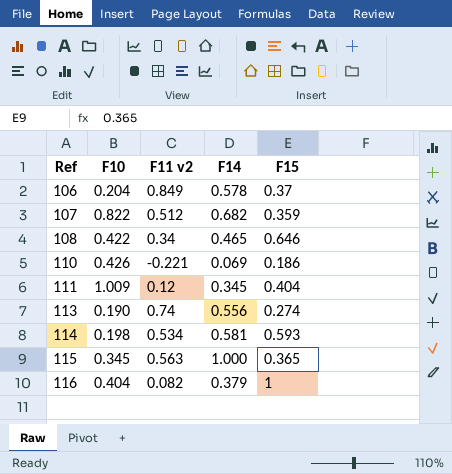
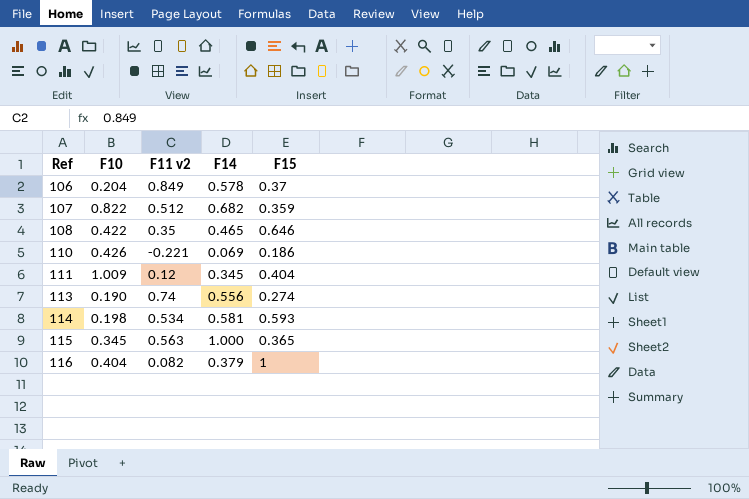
108 | F11 v2: 0.34 -> 0.35

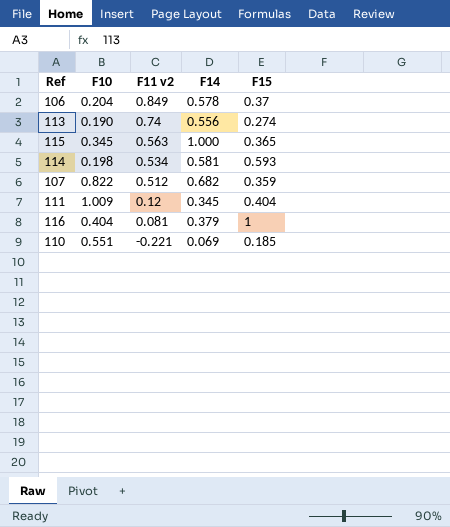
row order: Ref ascending -> F11 v2 descending
row 108: 0.422 | 0.35 | 0.465 | 0.646 -> none
116 | F11 v2: 0.082 -> 0.081
110 | F10: 0.426 -> 0.551
110 | F15: 0.186 -> 0.185

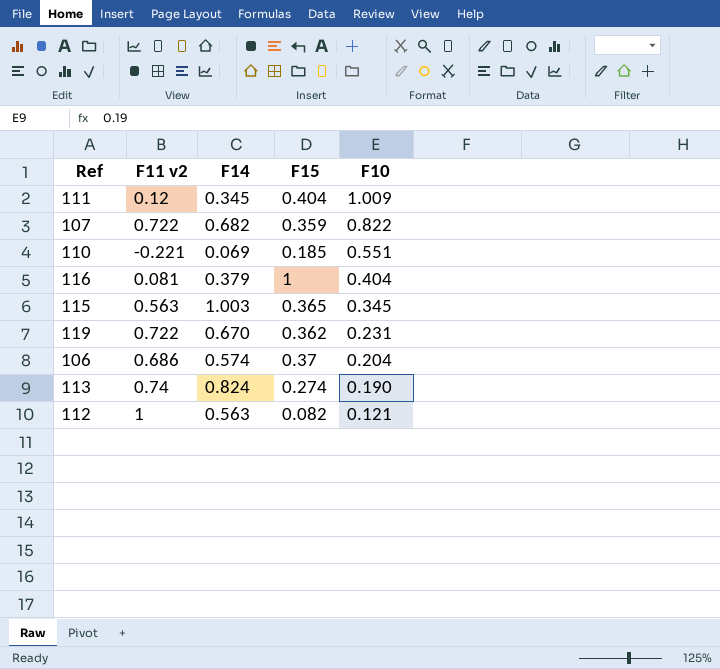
row order: F11 v2 descending -> F10 descending
column F10 | position: 2 -> 5
row 114: 0.198 | 0.534 | 0.581 | 0.593 -> none
107 | F11 v2: 0.512 -> 0.722
115 | F14: 1.000 -> 1.003
row 119: none -> 0.722 | 0.670 | 0.362 | 0.231
106 | F11 v2: 0.849 -> 0.686
106 | F14: 0.578 -> 0.574
113 | F14: 0.556 -> 0.824
row 112: none -> 1 | 0.563 | 0.082 | 0.121

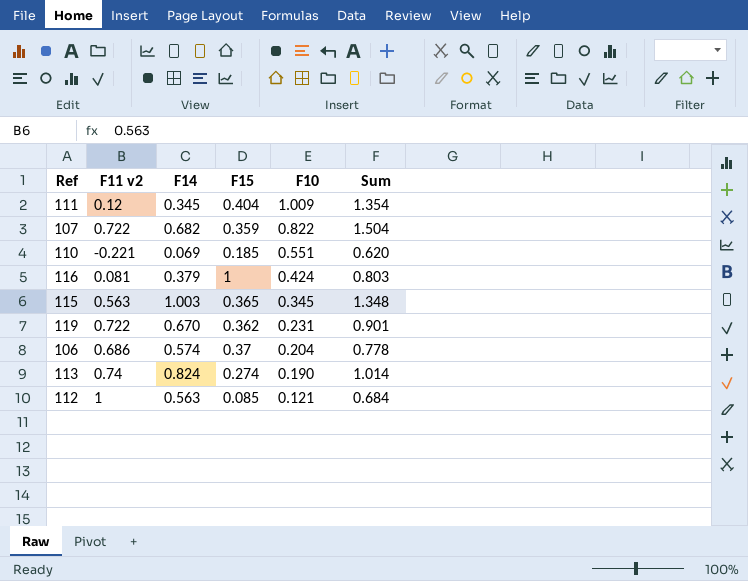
column Sum | formula: none -> [F14] + [F10]
116 | F10: 0.404 -> 0.424
112 | F15: 0.082 -> 0.085

